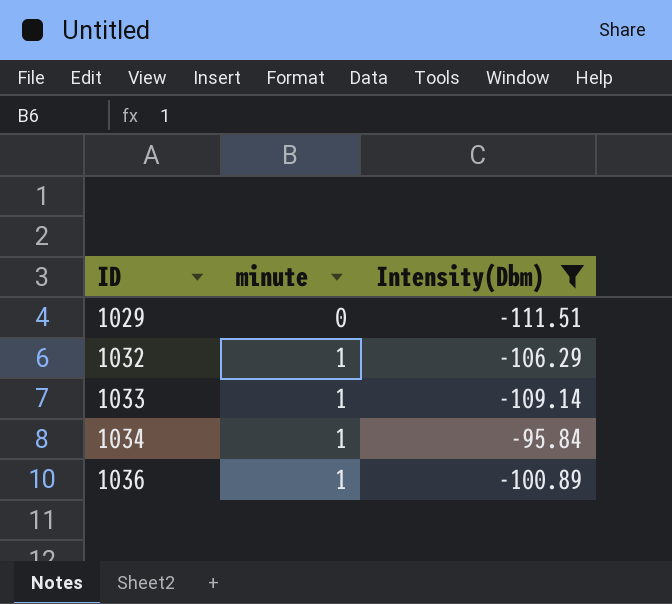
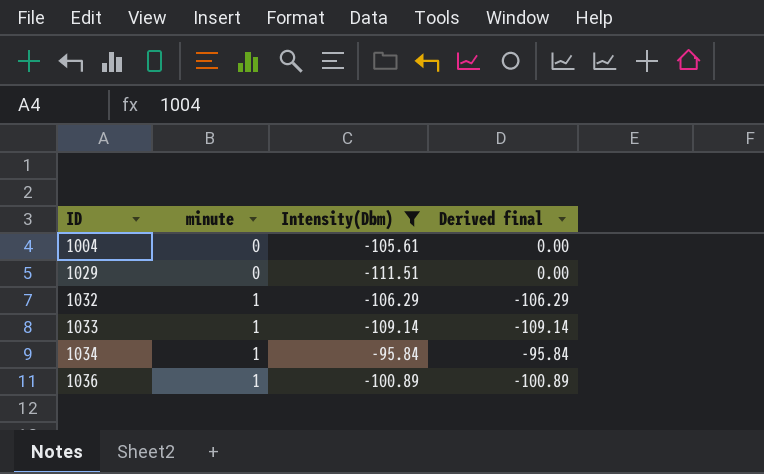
column Derived final | formula: none -> [minute] * [Intensity(Dbm)]
row 1004: none -> 0 | -105.61 | 0.00

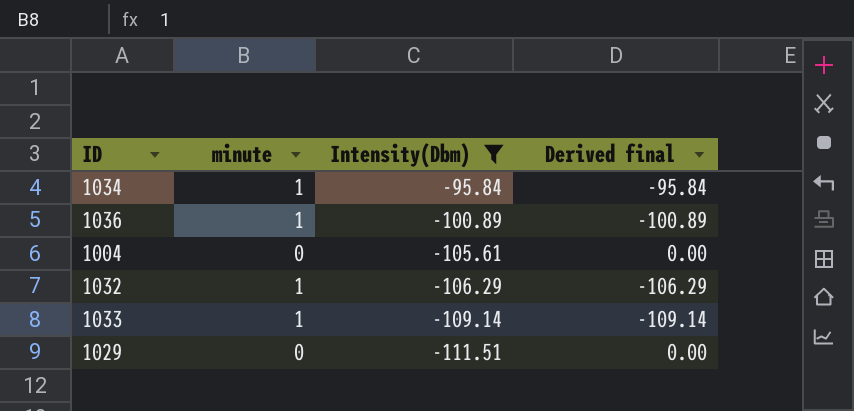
row order: ID ascending -> Intensity(Dbm) descending

